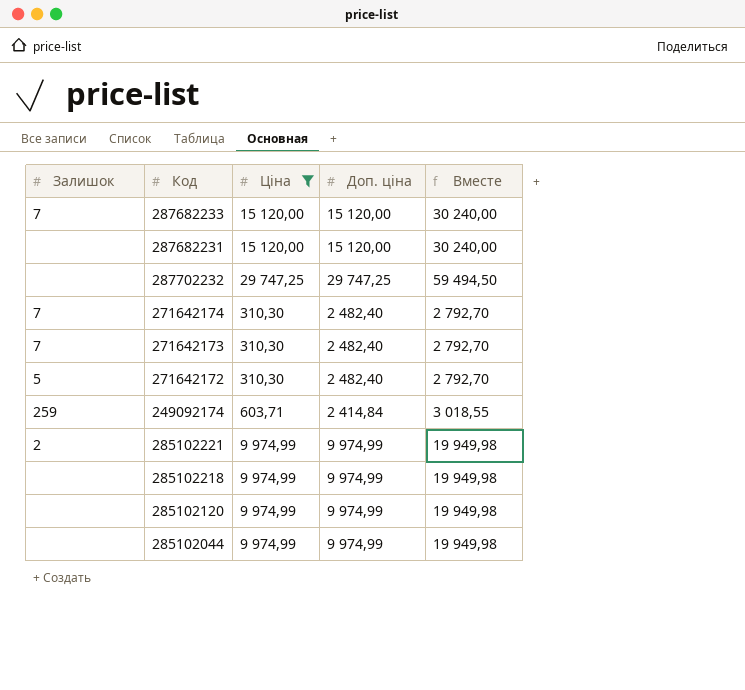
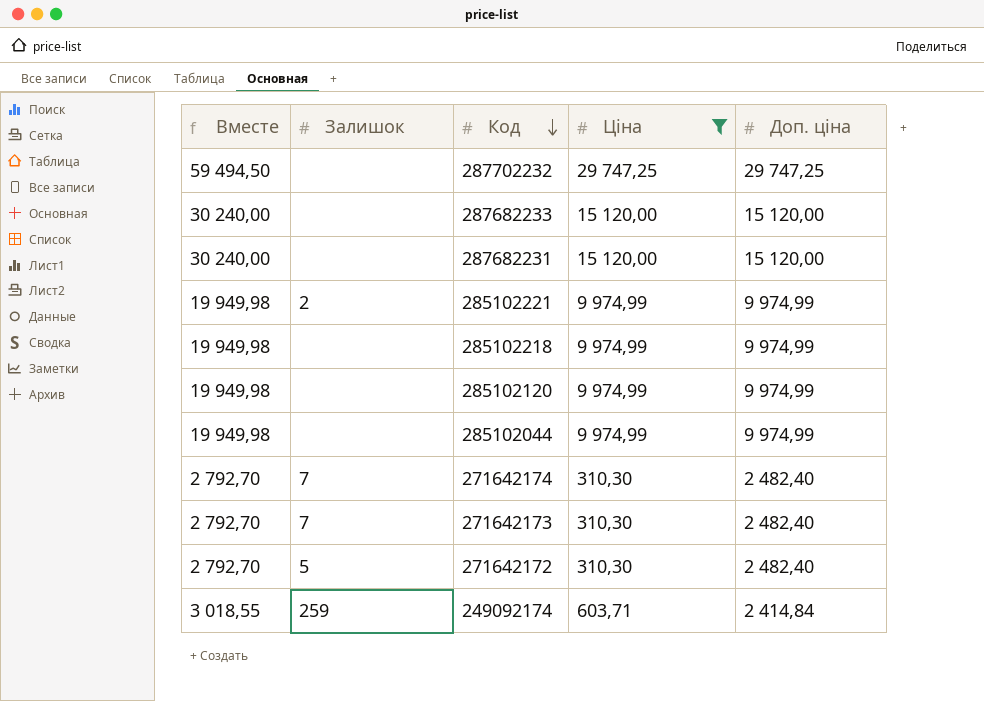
row order: none -> Код descending
column Вместе | position: 5 -> 1
287682233 | Залишок: 7 -> none

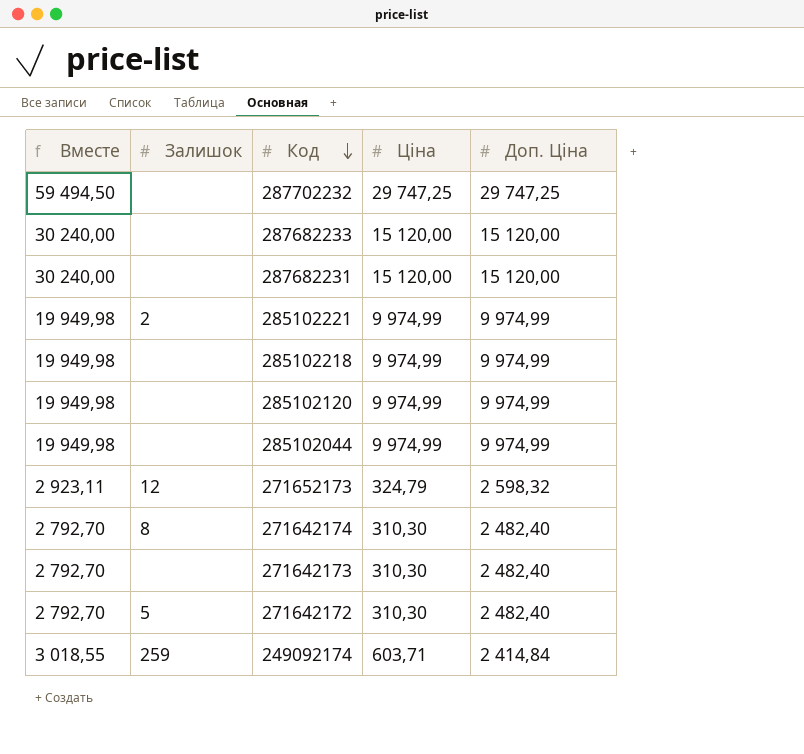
filter: Ціна != 324,79 -> none
column name: Доп. ціна -> Доп. Ціна
271642174 | Залишок: 7 -> 8
271642173 | Залишок: 7 -> none

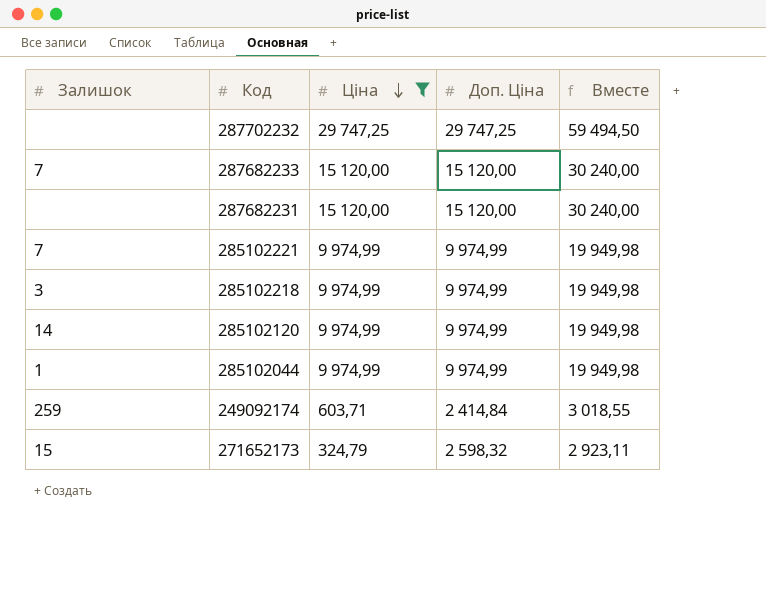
filter: none -> Ціна != 310,30
row order: Код descending -> Ціна descending
column Вместе | position: 1 -> 5
287682233 | Залишок: none -> 7
285102221 | Залишок: 2 -> 7
285102218 | Залишок: none -> 3
285102120 | Залишок: none -> 14
285102044 | Залишок: none -> 1
271652173 | Залишок: 12 -> 15

